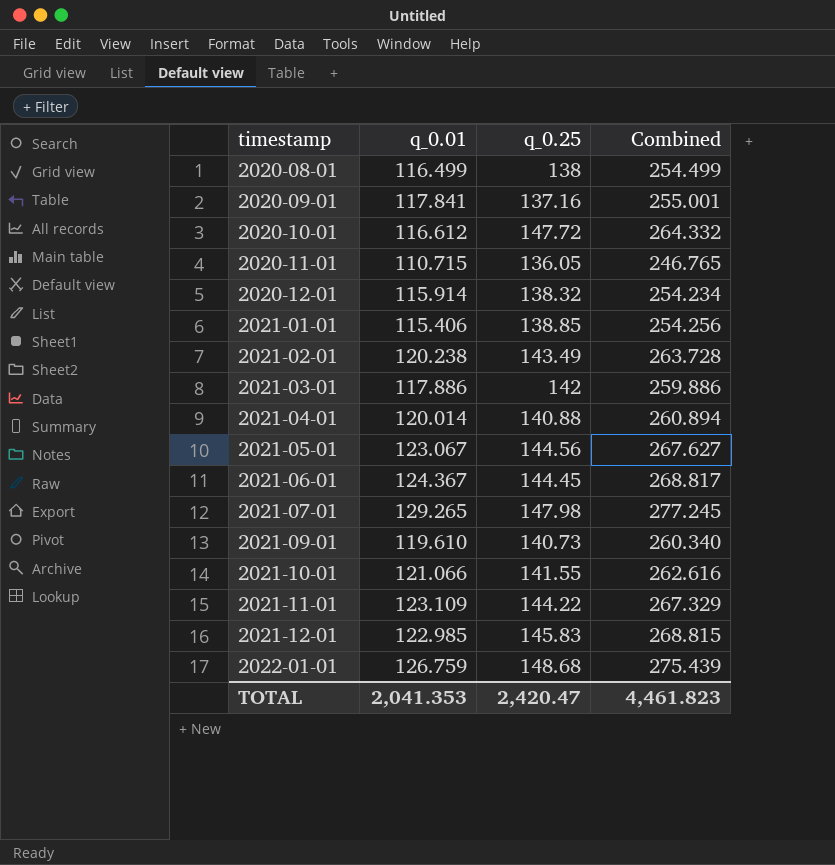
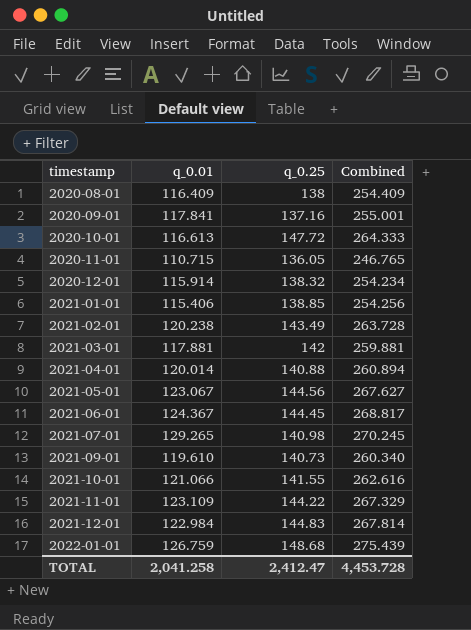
2020-08-01 | q_0.01: 116.499 -> 116.409
2020-08-01 | Combined: 254.499 -> 254.409
2020-10-01 | q_0.01: 116.612 -> 116.613
2020-10-01 | Combined: 264.332 -> 264.333
2021-03-01 | q_0.01: 117.886 -> 117.881
2021-03-01 | Combined: 259.886 -> 259.881
2021-07-01 | q_0.25: 147.98 -> 140.98
2021-07-01 | Combined: 277.245 -> 270.245
2021-12-01 | q_0.01: 122.985 -> 122.984
2021-12-01 | q_0.25: 145.83 -> 144.83
2021-12-01 | Combined: 268.815 -> 267.814
TOTAL | q_0.01: 2,041.353 -> 2,041.258
TOTAL | q_0.25: 2,420.47 -> 2,412.47
TOTAL | Combined: 4,461.823 -> 4,453.728

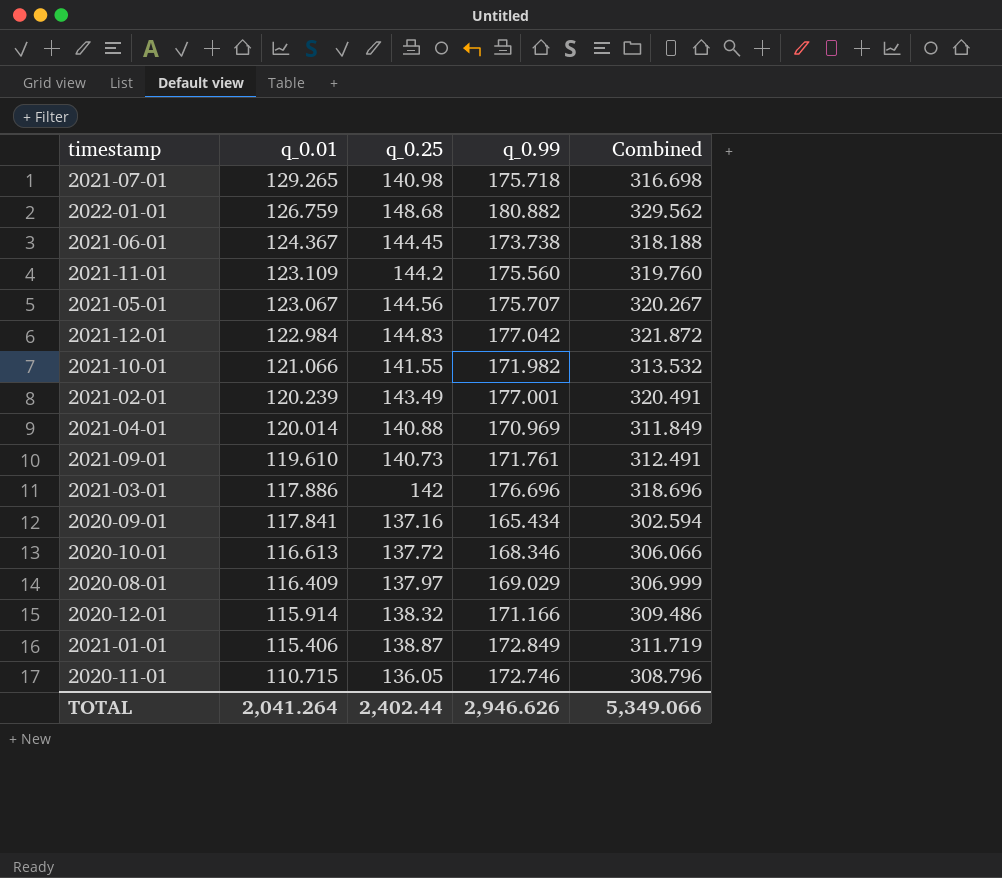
row order: timestamp ascending -> q_0.01 descending
column q_0.99 | position: none -> 4
column Combined | formula: [q_0.01] + [q_0.25] -> [q_0.25] + [q_0.99]
2021-11-01 | q_0.25: 144.22 -> 144.2
2021-02-01 | q_0.01: 120.238 -> 120.239
2021-03-01 | q_0.01: 117.881 -> 117.886
2020-10-01 | q_0.25: 147.72 -> 137.72
2020-08-01 | q_0.25: 138 -> 137.97
2021-01-01 | q_0.25: 138.85 -> 138.87
TOTAL | q_0.01: 2,041.258 -> 2,041.264
TOTAL | q_0.25: 2,412.47 -> 2,402.44
TOTAL | Combined: 4,453.728 -> 5,349.066

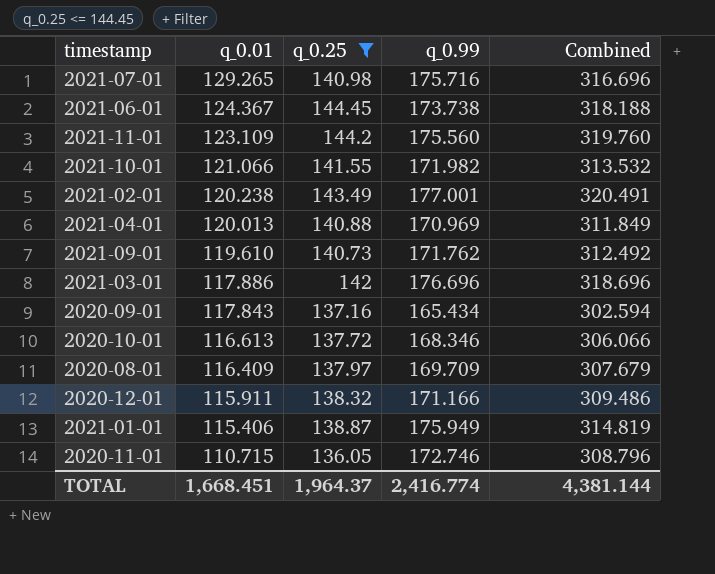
filter: none -> q_0.25 <= 144.45
2021-07-01 | q_0.99: 175.718 -> 175.716
2021-07-01 | Combined: 316.698 -> 316.696
2021-02-01 | q_0.01: 120.239 -> 120.238
2021-04-01 | q_0.01: 120.014 -> 120.013
2021-09-01 | q_0.99: 171.761 -> 171.762
2021-09-01 | Combined: 312.491 -> 312.492
2020-09-01 | q_0.01: 117.841 -> 117.843
2020-08-01 | q_0.99: 169.029 -> 169.709
2020-08-01 | Combined: 306.999 -> 307.679
2020-12-01 | q_0.01: 115.914 -> 115.911
2021-01-01 | q_0.99: 172.849 -> 175.949
2021-01-01 | Combined: 311.719 -> 314.819
TOTAL | q_0.01: 2,041.264 -> 1,668.451
TOTAL | q_0.25: 2,402.44 -> 1,964.37
TOTAL | q_0.99: 2,946.626 -> 2,416.774
TOTAL | Combined: 5,349.066 -> 4,381.144

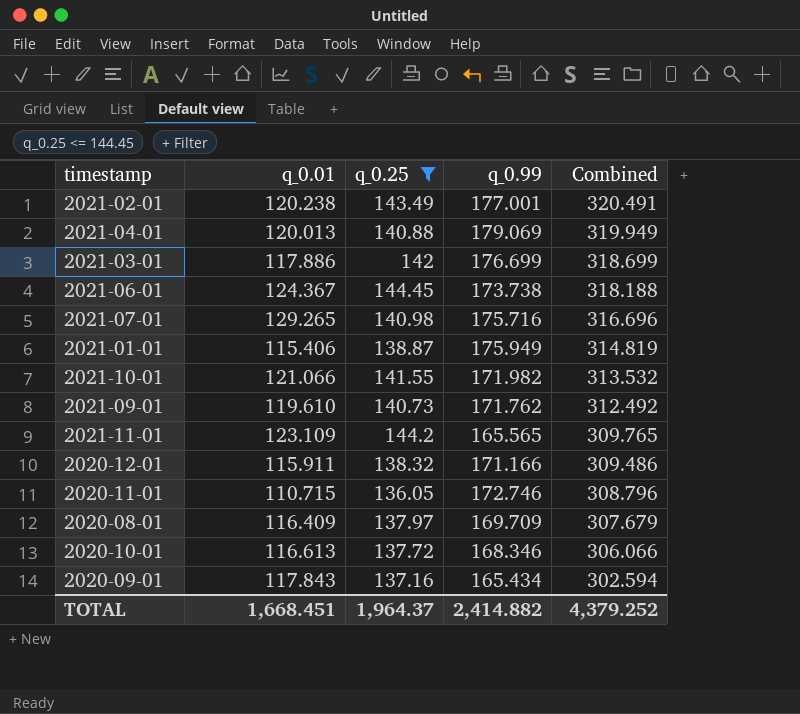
row order: q_0.01 descending -> Combined descending
2021-04-01 | q_0.99: 170.969 -> 179.069
2021-04-01 | Combined: 311.849 -> 319.949
2021-03-01 | q_0.99: 176.696 -> 176.699
2021-03-01 | Combined: 318.696 -> 318.699
2021-11-01 | q_0.99: 175.560 -> 165.565
2021-11-01 | Combined: 319.760 -> 309.765
TOTAL | q_0.99: 2,416.774 -> 2,414.882
TOTAL | Combined: 4,381.144 -> 4,379.252

